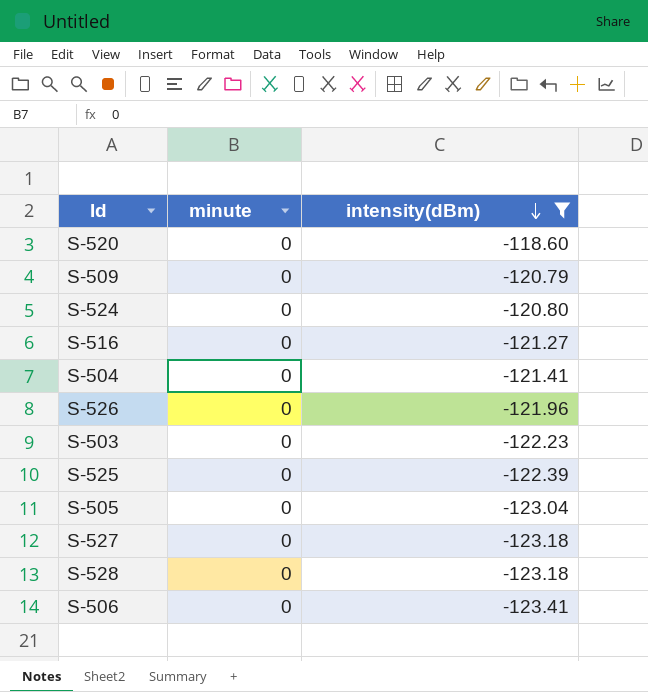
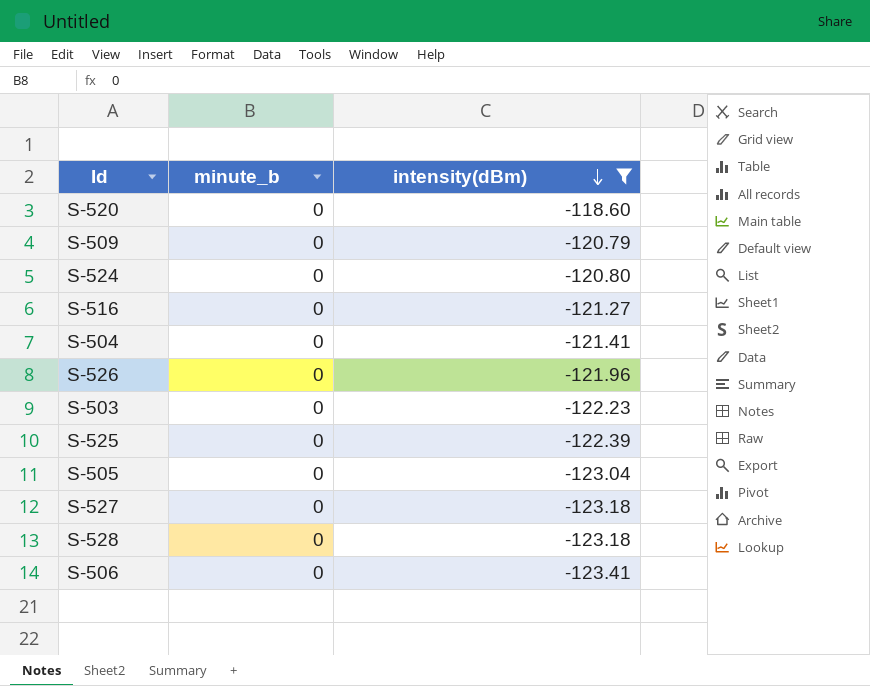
column name: minute -> minute_b

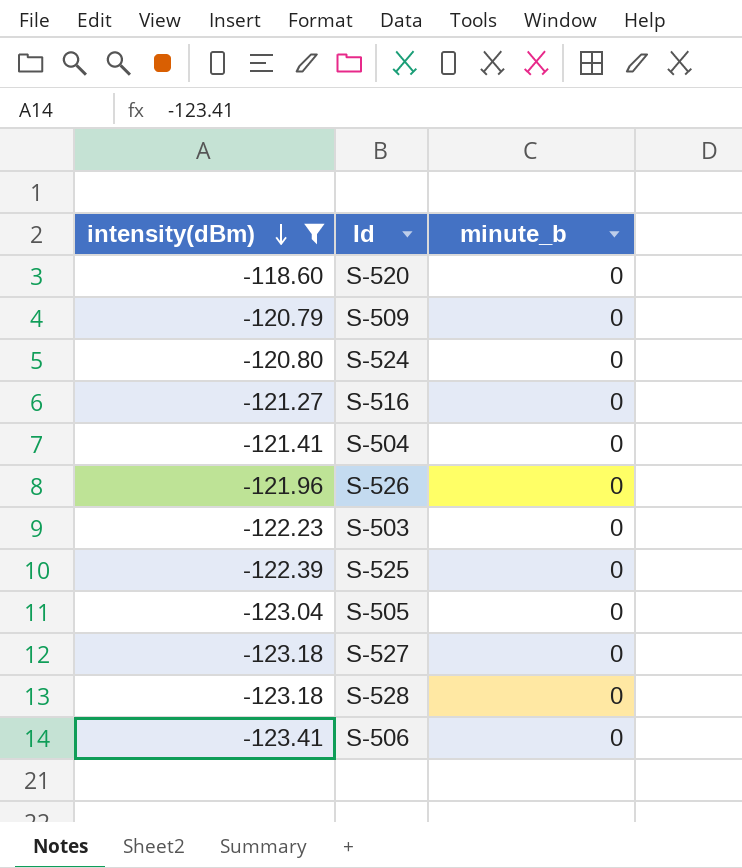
column intensity(dBm) | position: 3 -> 1

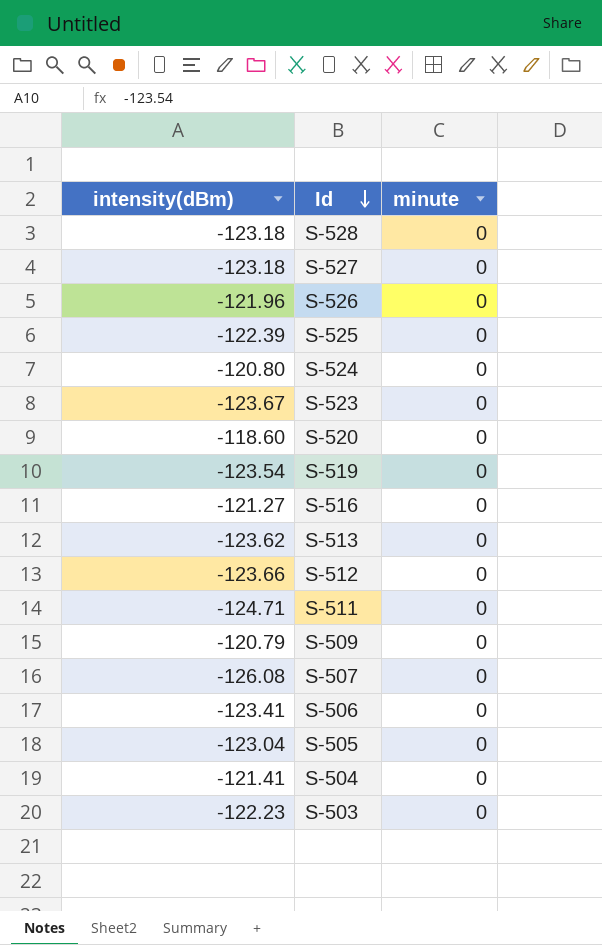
filter: intensity(dBm) >= -123.41 -> none
row order: intensity(dBm) descending -> Id descending
column name: minute_b -> minute

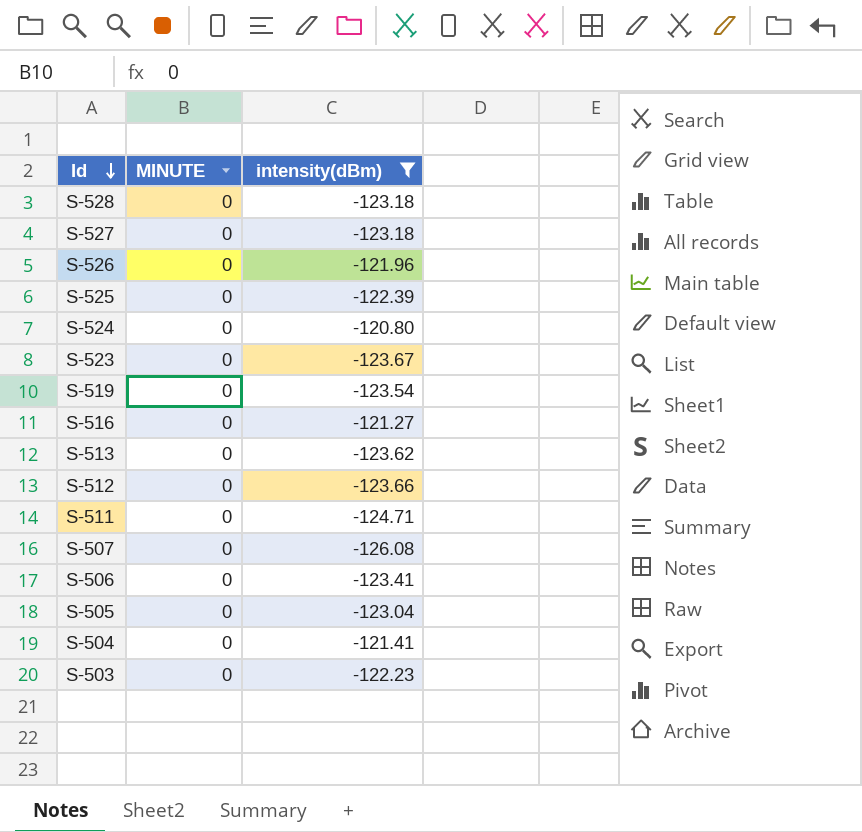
filter: none -> intensity(dBm) <= -120.80
column name: minute -> MINUTE
column intensity(dBm) | position: 1 -> 3

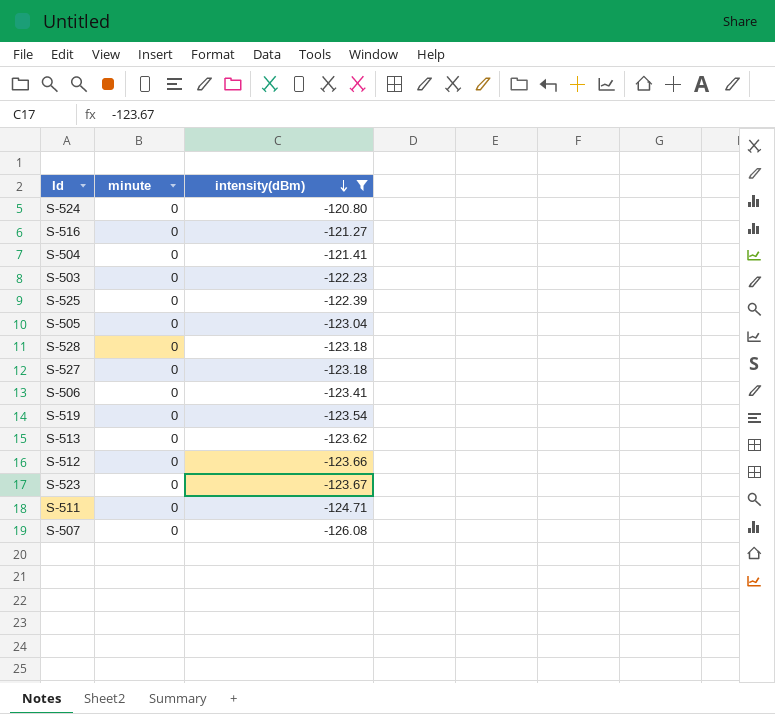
row order: Id descending -> intensity(dBm) descending
column name: MINUTE -> minute
row S-526: 0 | -121.96 -> none

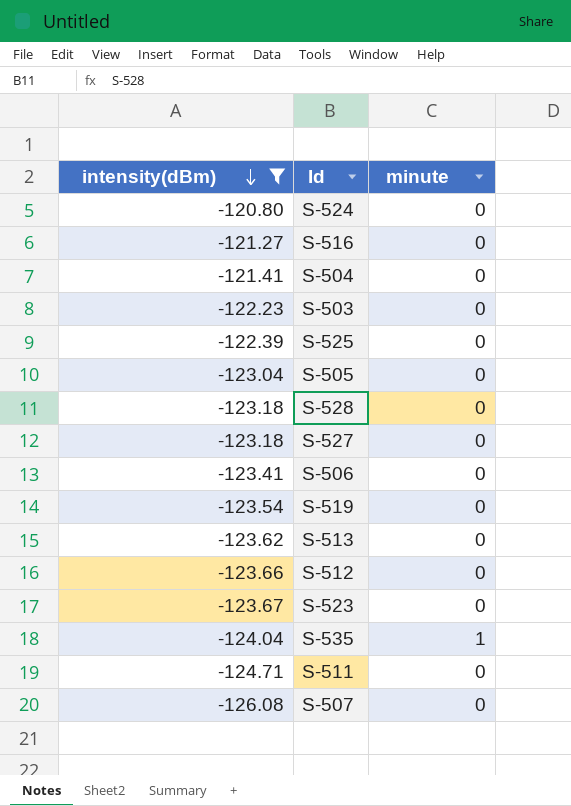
column intensity(dBm) | position: 3 -> 1
row S-535: none -> -124.04 | 1

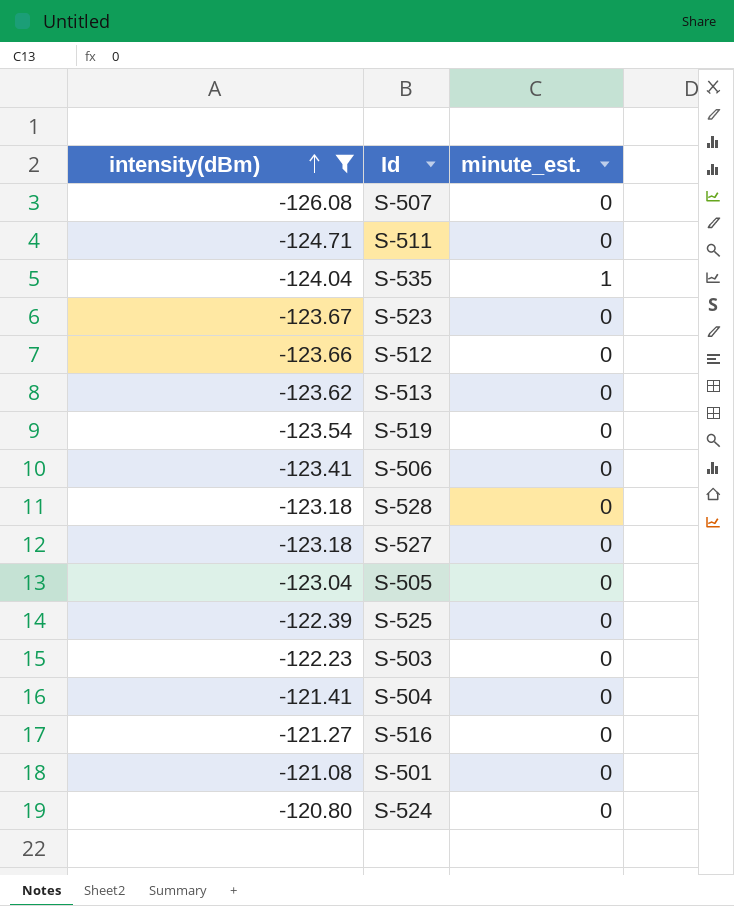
row order: intensity(dBm) descending -> intensity(dBm) ascending
column name: minute -> minute_est.
row S-501: none -> -121.08 | 0

